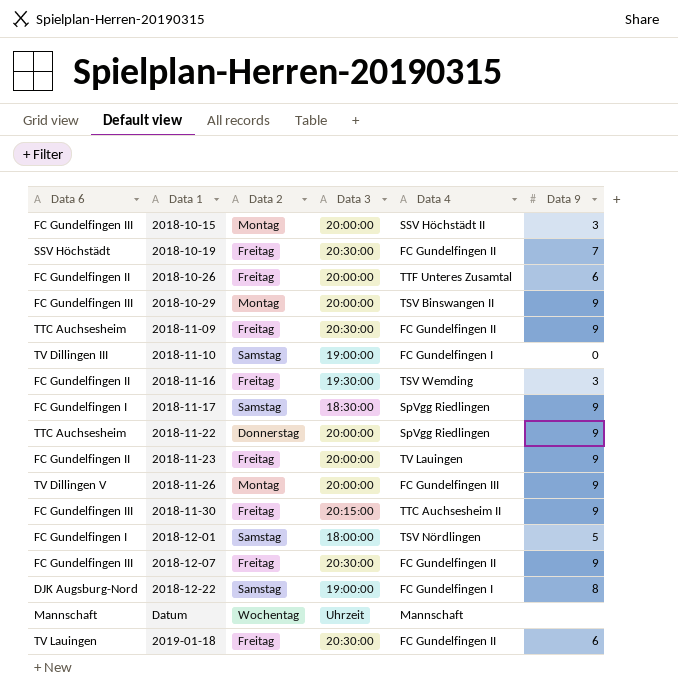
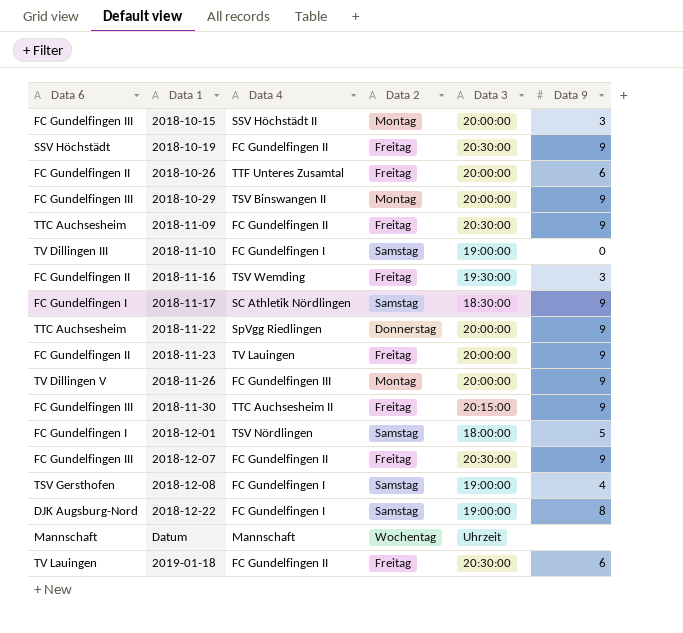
column Data 4 | position: 5 -> 3
2018-10-19 | Data 9: 7 -> 9
2018-11-17 | Data 4: SpVgg Riedlingen -> SC Athletik Nördlingen
row 2018-12-08: none -> TSV Gersthofen | FC Gundelfingen I | Samstag | 19:00:00 | 4

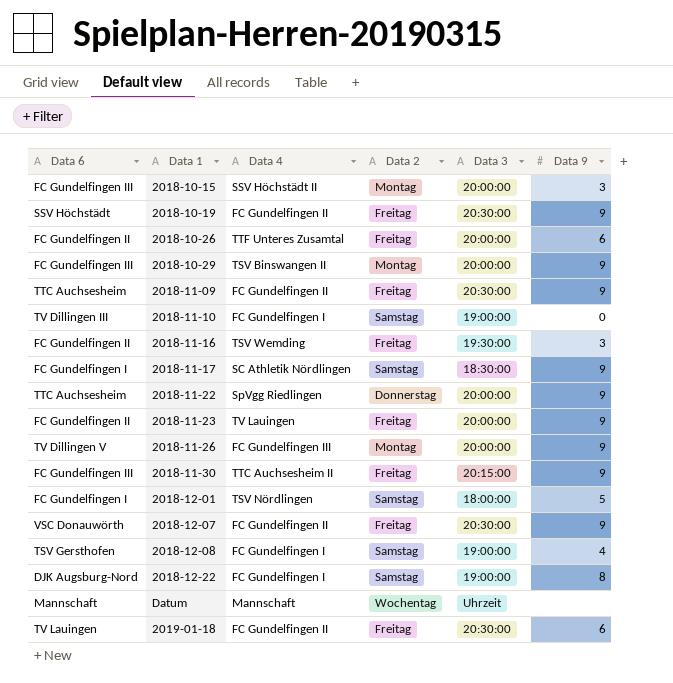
2018-12-07 | Data 6: FC Gundelfingen III -> VSC Donauwörth

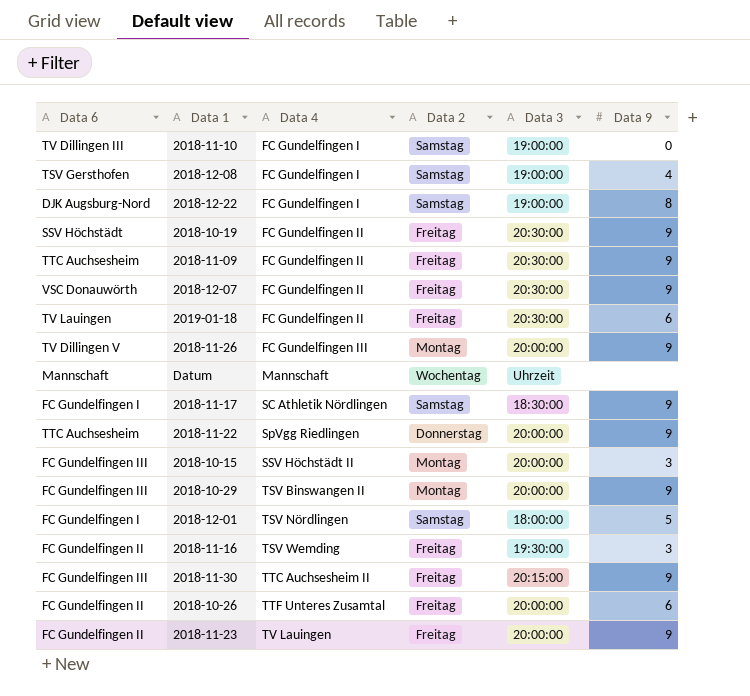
row order: none -> Data 4 ascending

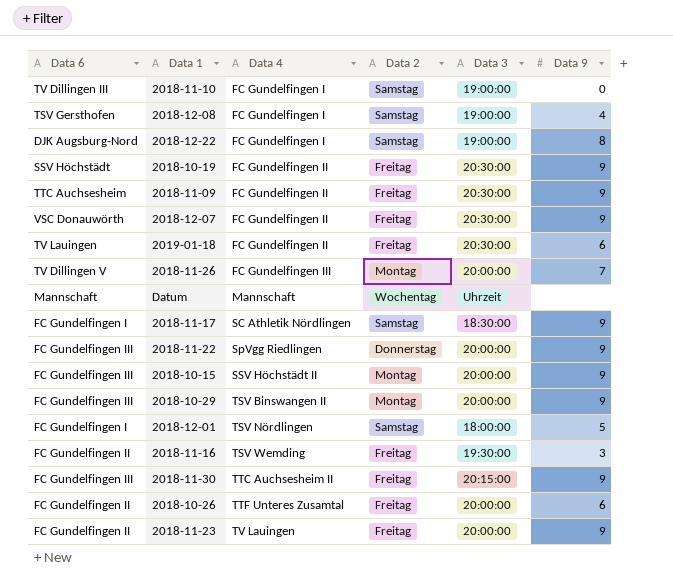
2018-11-26 | Data 9: 9 -> 7
2018-11-22 | Data 6: TTC Auchsesheim -> FC Gundelfingen III
2018-10-15 | Data 9: 3 -> 9

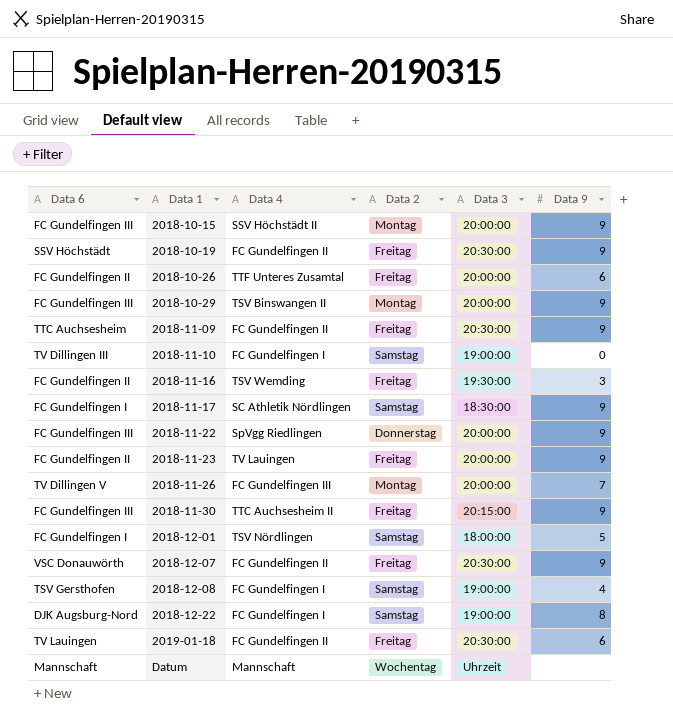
row order: Data 4 ascending -> Data 1 ascending

